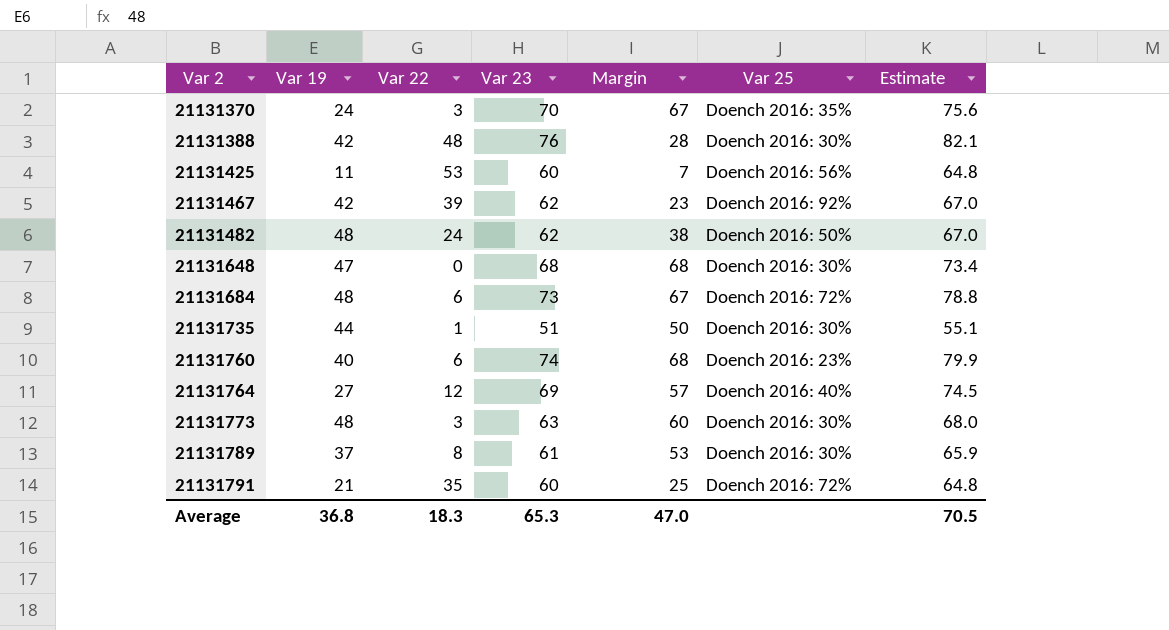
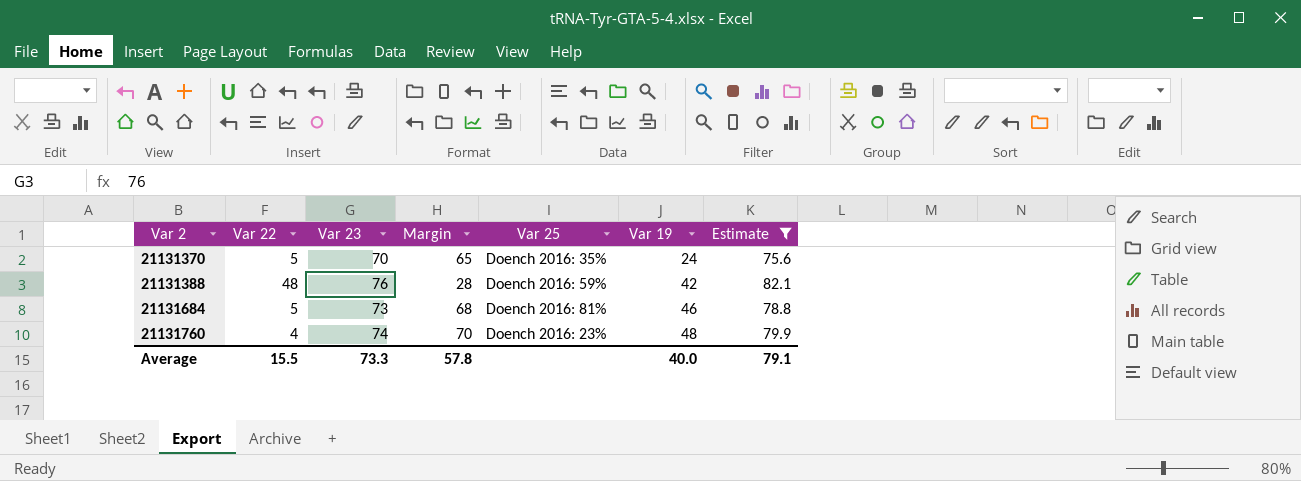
filter: none -> Estimate >= 75.6
column Var 19 | position: 2 -> 6
21131370 | Var 22: 3 -> 5
21131370 | Margin: 67 -> 65
21131388 | Var 25: Doench 2016: 30% -> Doench 2016: 59%
21131684 | Var 22: 6 -> 5
21131684 | Margin: 67 -> 68
21131684 | Var 25: Doench 2016: 72% -> Doench 2016: 81%
21131684 | Var 19: 48 -> 46
21131760 | Var 22: 6 -> 4
21131760 | Margin: 68 -> 70
21131760 | Var 19: 40 -> 48
Average | Var 22: 18.3 -> 15.5
Average | Var 23: 65.3 -> 73.3
Average | Margin: 47.0 -> 57.8
Average | Var 19: 36.8 -> 40.0
Average | Estimate: 70.5 -> 79.1

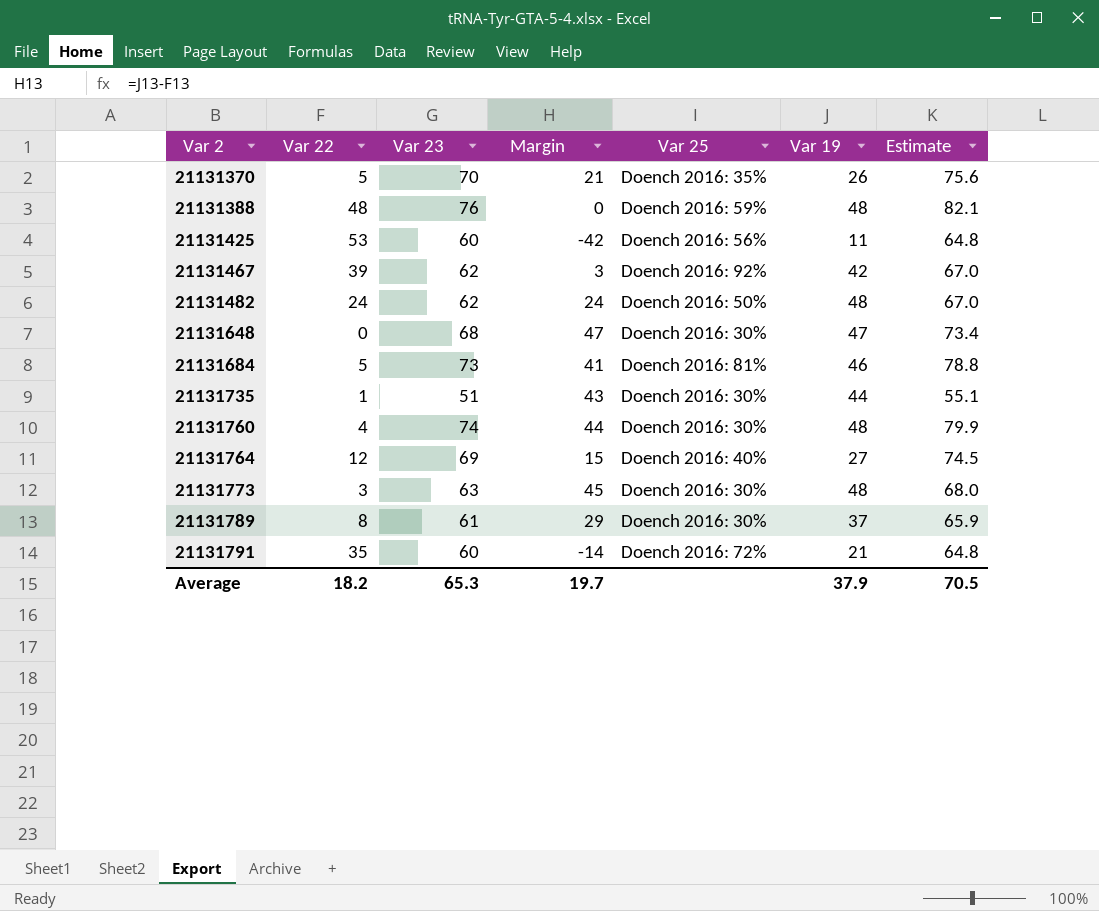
filter: Estimate >= 75.6 -> none
column Margin | formula: [Var 23] - [Var 22] -> [Var 19] - [Var 22]
21131370 | Var 19: 24 -> 26
21131388 | Var 19: 42 -> 48
21131760 | Var 25: Doench 2016: 23% -> Doench 2016: 30%
Average | Var 22: 15.5 -> 18.2
Average | Var 23: 73.3 -> 65.3
Average | Margin: 57.8 -> 19.7
Average | Var 19: 40.0 -> 37.9
Average | Estimate: 79.1 -> 70.5

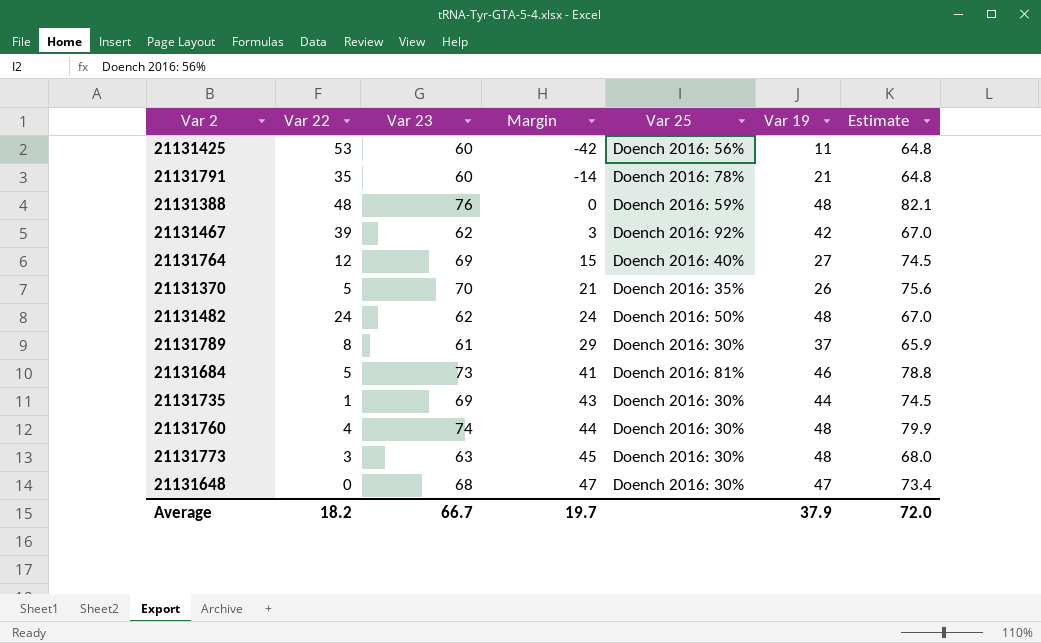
row order: Var 2 ascending -> Margin ascending
21131791 | Var 25: Doench 2016: 72% -> Doench 2016: 78%
21131735 | Var 23: 51 -> 69
21131735 | Estimate: 55.1 -> 74.5
Average | Var 23: 65.3 -> 66.7
Average | Estimate: 70.5 -> 72.0

